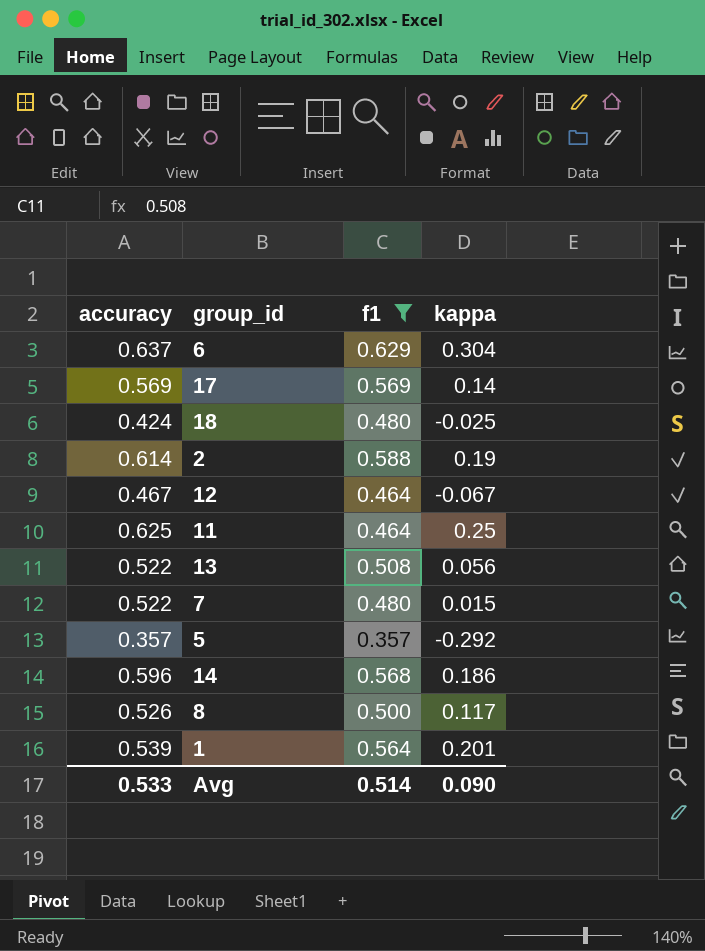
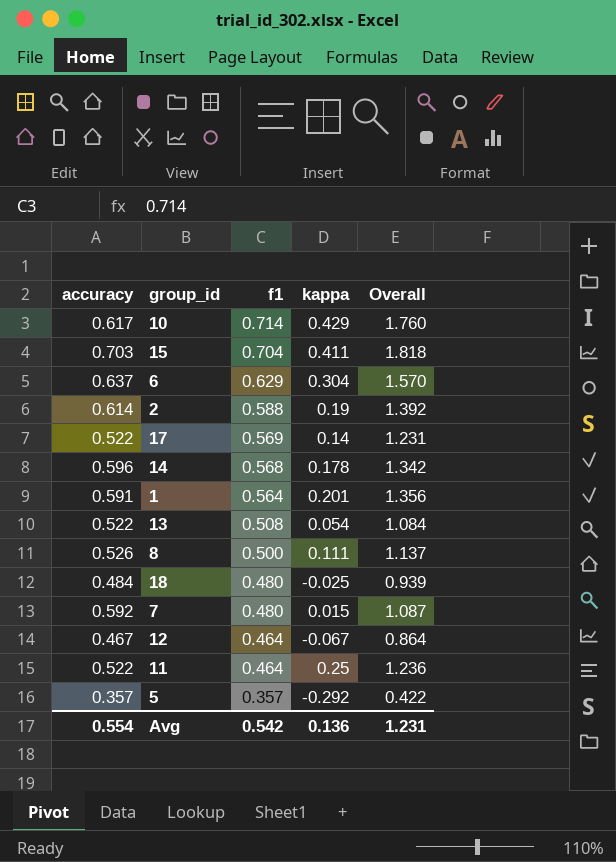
filter: f1 <= 0.629 -> none
row order: none -> f1 descending
column Overall | formula: none -> [accuracy] + [f1] + [kappa]
17 | accuracy: 0.569 -> 0.522
14 | kappa: 0.186 -> 0.178
1 | accuracy: 0.539 -> 0.591
13 | kappa: 0.056 -> 0.054
8 | kappa: 0.117 -> 0.111
18 | accuracy: 0.424 -> 0.484
7 | accuracy: 0.522 -> 0.592
11 | accuracy: 0.625 -> 0.522
Avg | accuracy: 0.533 -> 0.554
Avg | f1: 0.514 -> 0.542
Avg | kappa: 0.090 -> 0.136

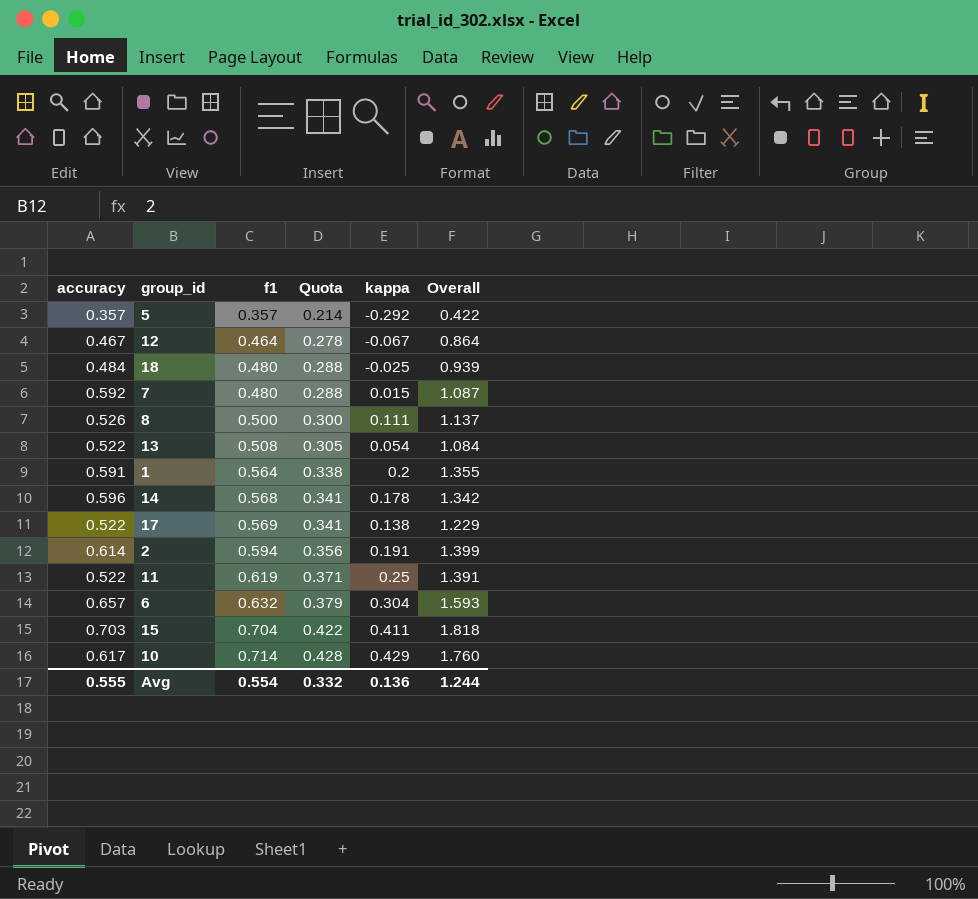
row order: f1 descending -> f1 ascending
column Quota | formula: none -> [f1] * 0.6
1 | kappa: 0.201 -> 0.2
1 | Overall: 1.356 -> 1.355
17 | kappa: 0.14 -> 0.138
17 | Overall: 1.231 -> 1.229
2 | f1: 0.588 -> 0.594
2 | kappa: 0.19 -> 0.191
2 | Overall: 1.392 -> 1.399
11 | f1: 0.464 -> 0.619
11 | Overall: 1.236 -> 1.391
6 | accuracy: 0.637 -> 0.657
6 | f1: 0.629 -> 0.632
6 | Overall: 1.570 -> 1.593
Avg | accuracy: 0.554 -> 0.555
Avg | f1: 0.542 -> 0.554
Avg | Overall: 1.231 -> 1.244

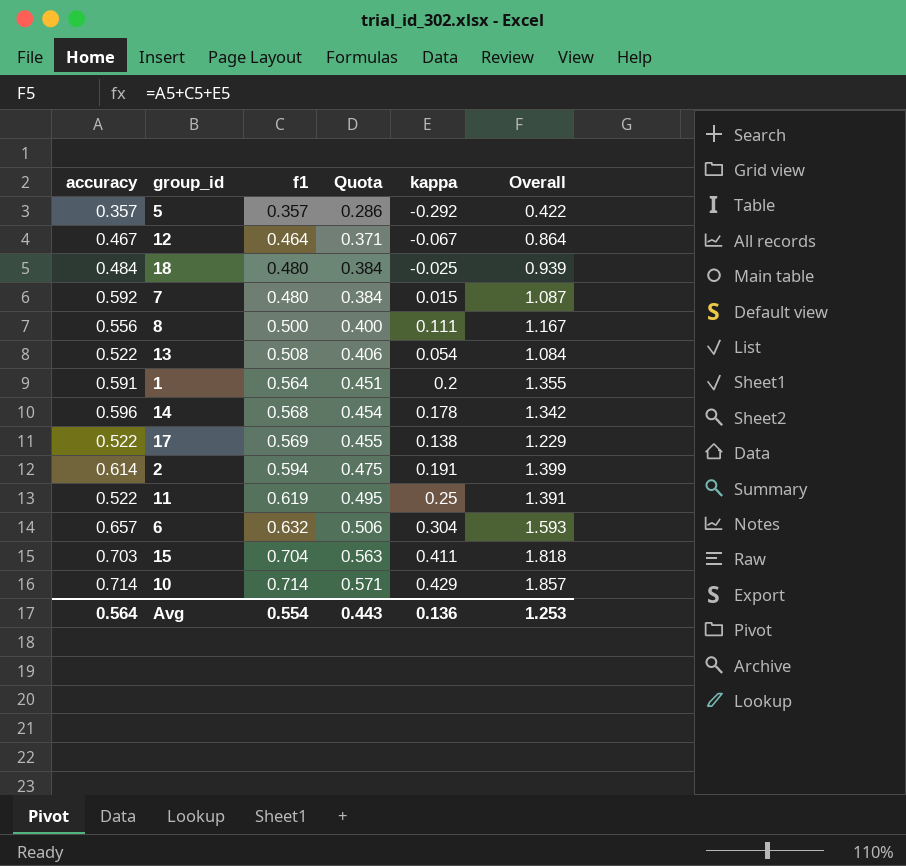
column Quota | formula: [f1] * 0.6 -> [f1] * 0.8
8 | accuracy: 0.526 -> 0.556
8 | Overall: 1.137 -> 1.167
10 | accuracy: 0.617 -> 0.714
10 | Overall: 1.760 -> 1.857
Avg | accuracy: 0.555 -> 0.564
Avg | Quota: 0.332 -> 0.443
Avg | Overall: 1.244 -> 1.253

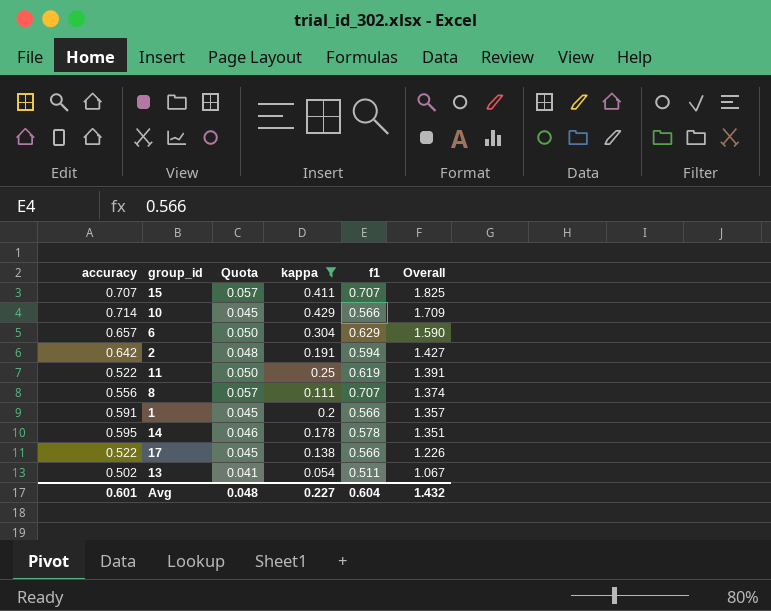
filter: none -> kappa >= 0.054
row order: f1 ascending -> Overall descending
column Quota | formula: [f1] * 0.8 -> [f1] * 0.08
column f1 | position: 3 -> 5
15 | accuracy: 0.703 -> 0.707
15 | f1: 0.704 -> 0.707
15 | Overall: 1.818 -> 1.825
10 | f1: 0.714 -> 0.566
10 | Overall: 1.857 -> 1.709
6 | f1: 0.632 -> 0.629
6 | Overall: 1.593 -> 1.590
2 | accuracy: 0.614 -> 0.642
2 | Overall: 1.399 -> 1.427
8 | f1: 0.500 -> 0.707
8 | Overall: 1.167 -> 1.374
1 | f1: 0.564 -> 0.566
1 | Overall: 1.355 -> 1.357
14 | accuracy: 0.596 -> 0.595
14 | f1: 0.568 -> 0.578
14 | Overall: 1.342 -> 1.351
17 | f1: 0.569 -> 0.566
17 | Overall: 1.229 -> 1.226
13 | accuracy: 0.522 -> 0.502
13 | f1: 0.508 -> 0.511
13 | Overall: 1.084 -> 1.067
Avg | accuracy: 0.564 -> 0.601
Avg | Quota: 0.443 -> 0.048
Avg | kappa: 0.136 -> 0.227
Avg | f1: 0.554 -> 0.604
Avg | Overall: 1.253 -> 1.432

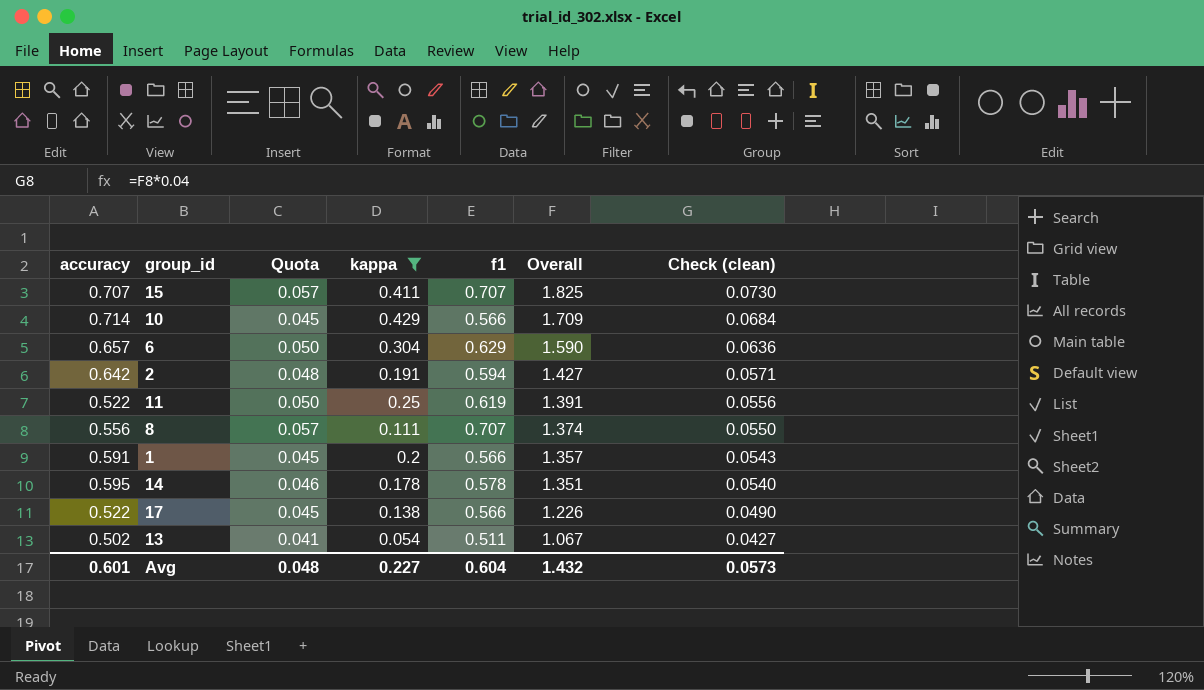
column Check (clean) | formula: none -> [Overall] * 0.04

